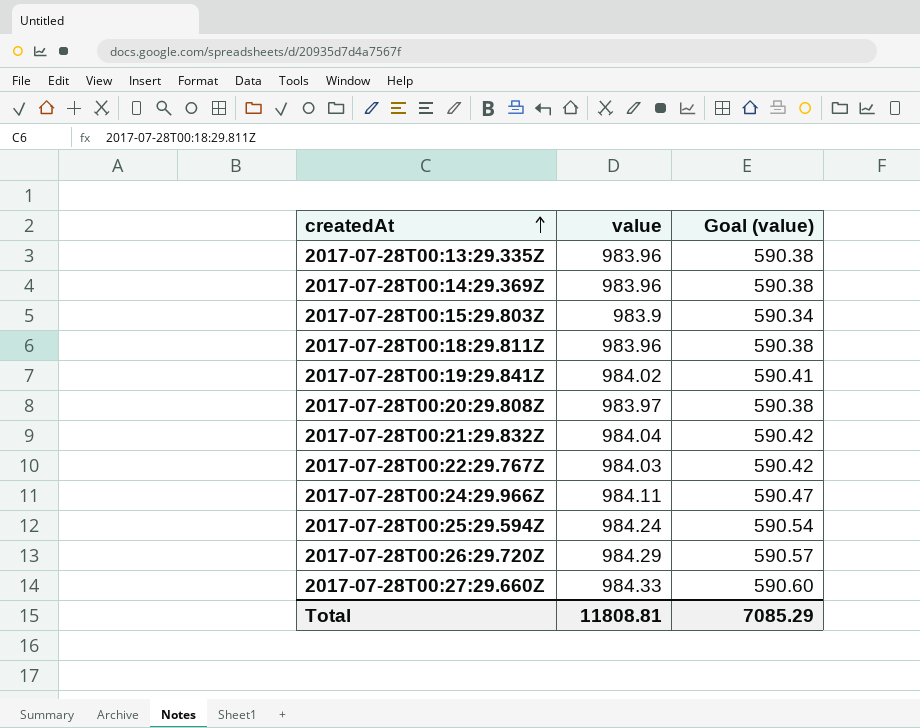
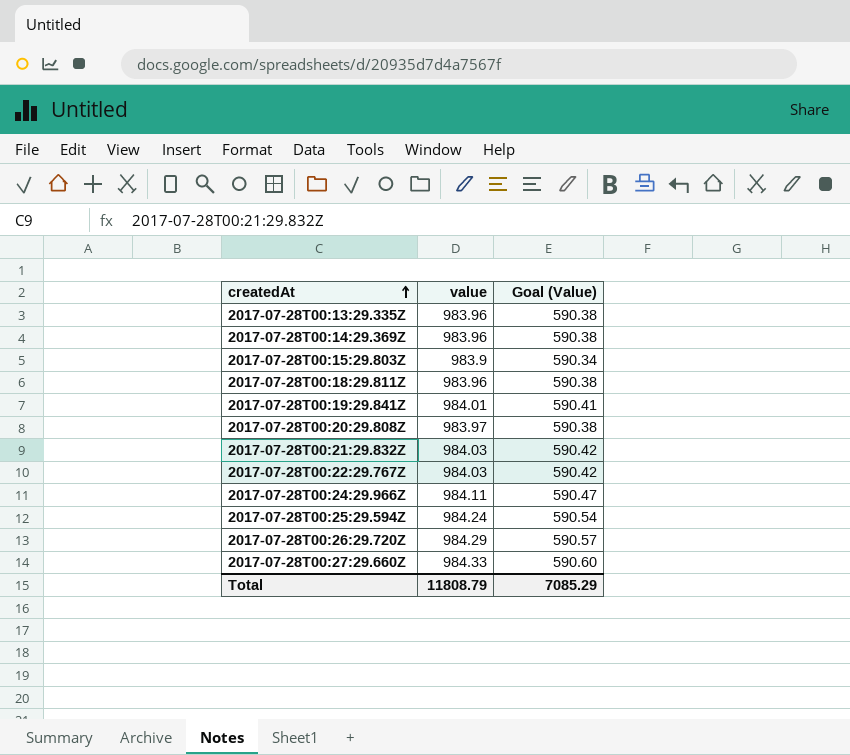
column name: Goal (value) -> Goal (Value)
2017-07-28T00:19:29.841Z | value: 984.02 -> 984.01
2017-07-28T00:21:29.832Z | value: 984.04 -> 984.03
Total | value: 11808.81 -> 11808.79

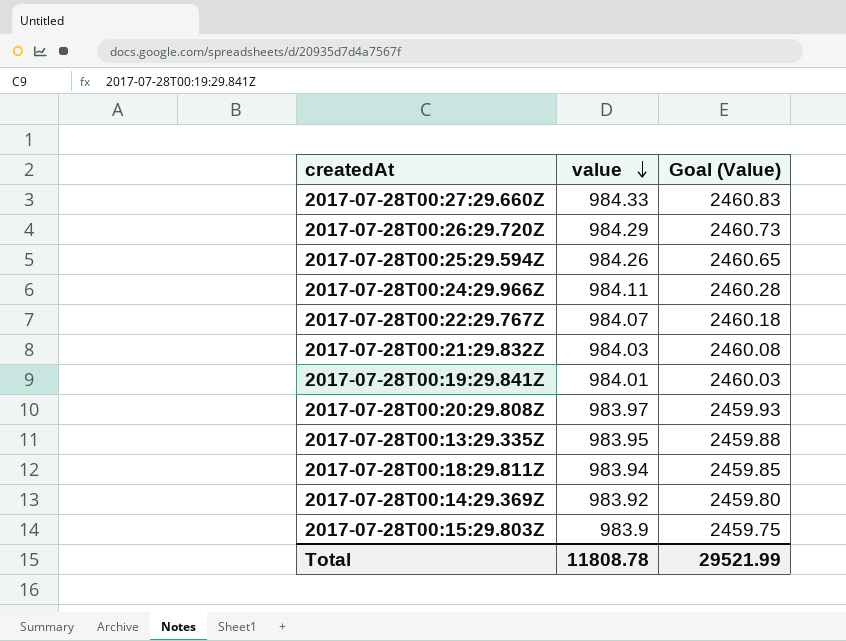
row order: createdAt ascending -> value descending
column Goal (Value) | formula: [value] * 0.6 -> [value] * 2.5
2017-07-28T00:25:29.594Z | value: 984.24 -> 984.26
2017-07-28T00:22:29.767Z | value: 984.03 -> 984.07
2017-07-28T00:13:29.335Z | value: 983.96 -> 983.95
2017-07-28T00:18:29.811Z | value: 983.96 -> 983.94
2017-07-28T00:14:29.369Z | value: 983.96 -> 983.92
Total | value: 11808.79 -> 11808.78
Total | Goal (Value): 7085.29 -> 29521.99

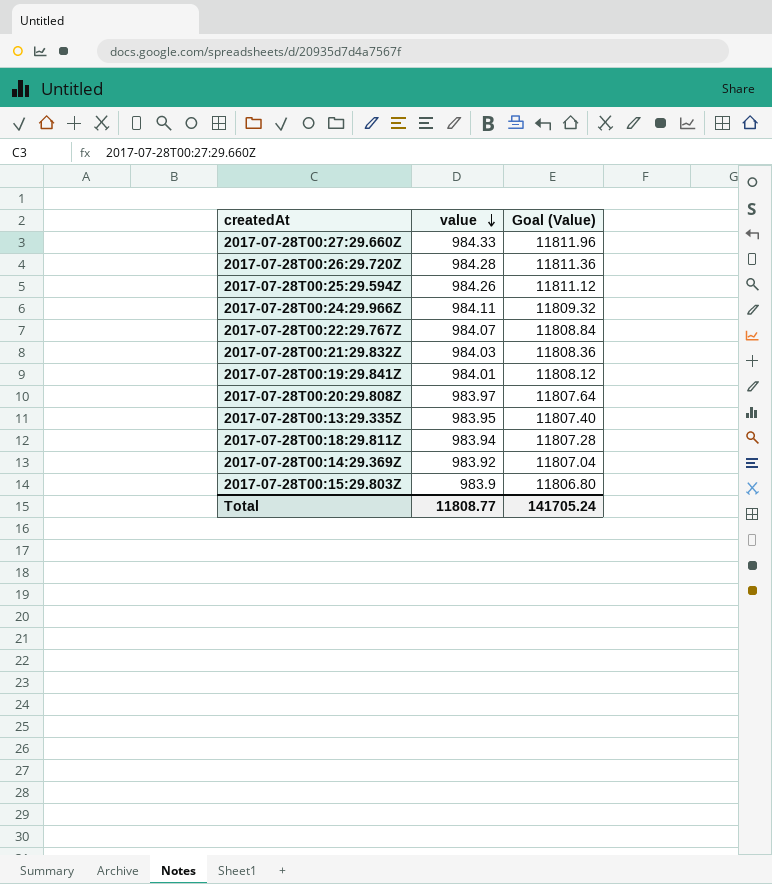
column Goal (Value) | formula: [value] * 2.5 -> [value] * 12
2017-07-28T00:26:29.720Z | value: 984.29 -> 984.28
Total | value: 11808.78 -> 11808.77
Total | Goal (Value): 29521.99 -> 141705.24

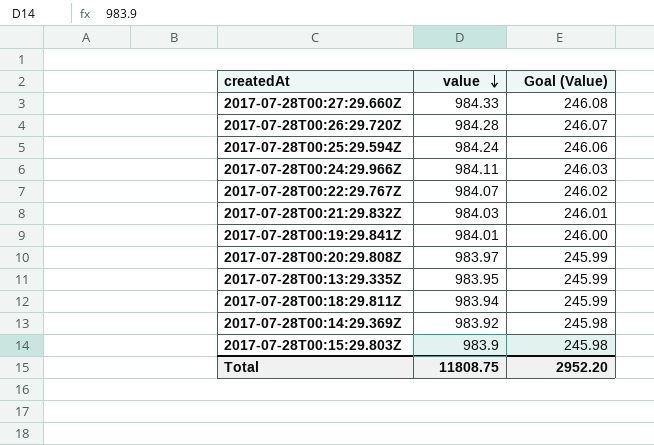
column Goal (Value) | formula: [value] * 12 -> [value] * 0.25
2017-07-28T00:25:29.594Z | value: 984.26 -> 984.24
Total | value: 11808.77 -> 11808.75
Total | Goal (Value): 141705.24 -> 2952.20

